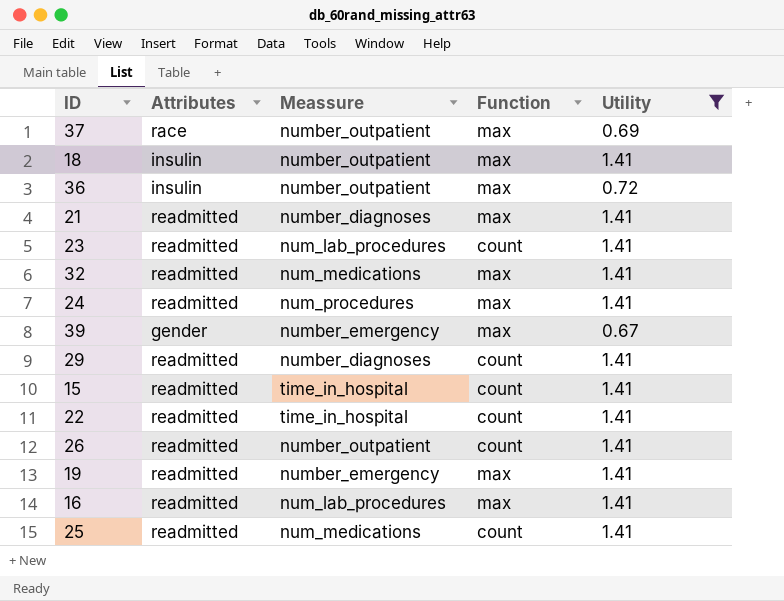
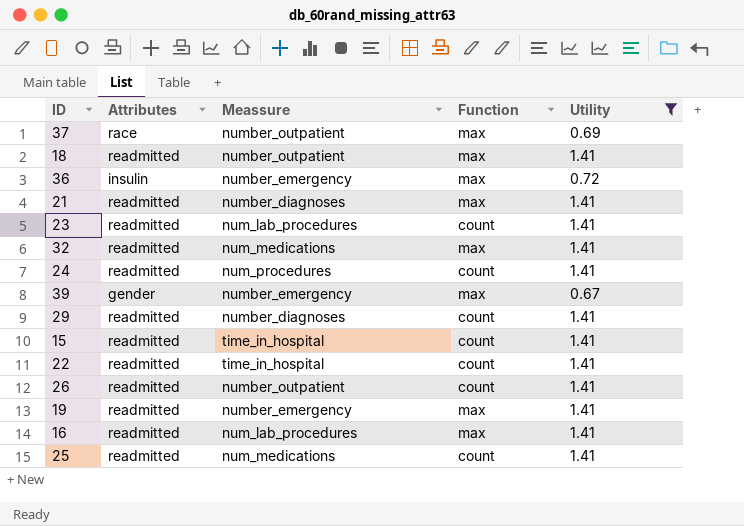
18 | Attributes: insulin -> readmitted
36 | Meassure: number_outpatient -> number_emergency
24 | Function: max -> count

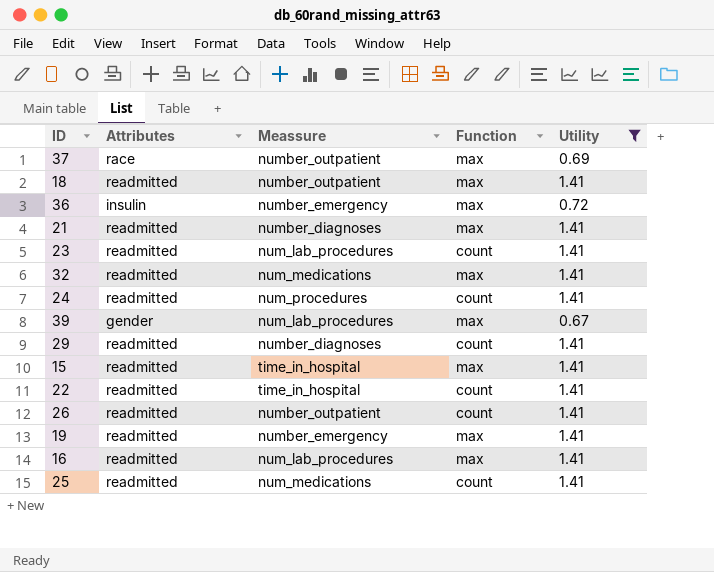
39 | Meassure: number_emergency -> num_lab_procedures
15 | Function: count -> max

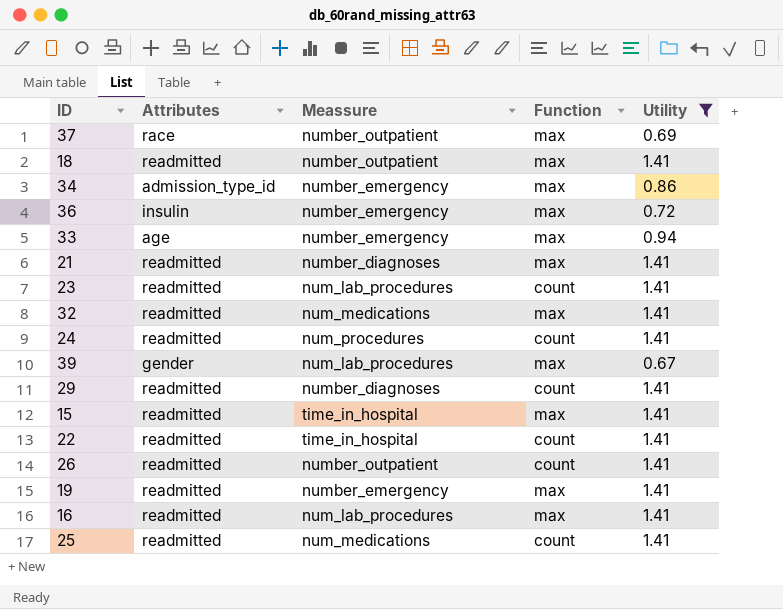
row 34: none -> admission_type_id | number_emergency | max | 0.86
row 33: none -> age | number_emergency | max | 0.94

